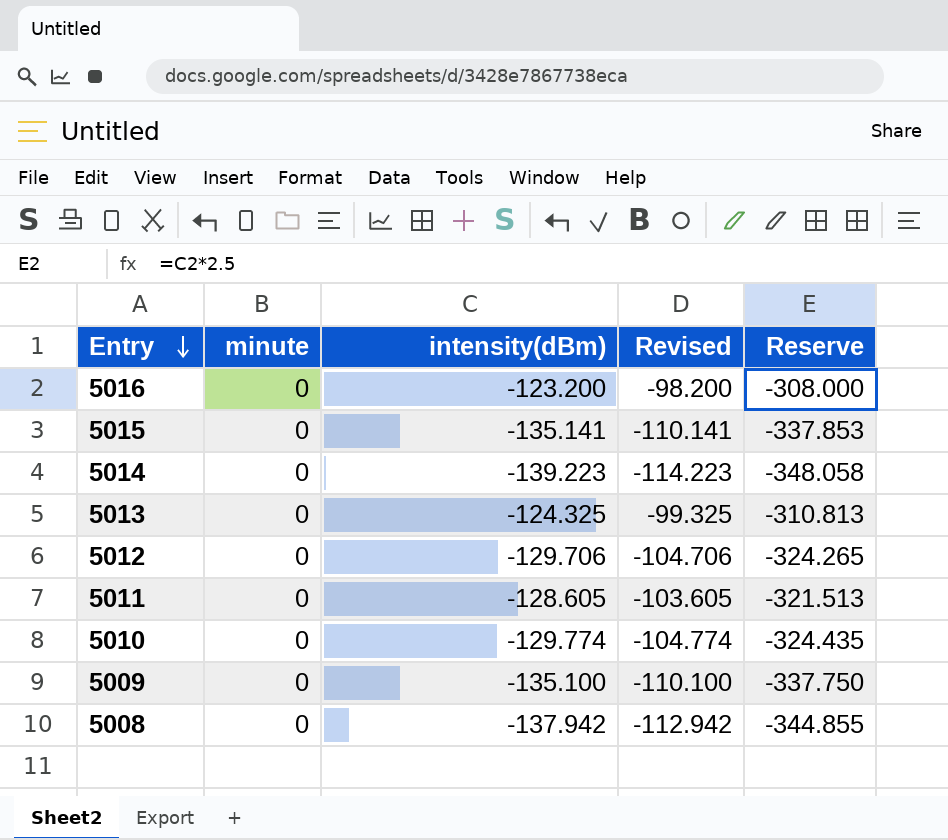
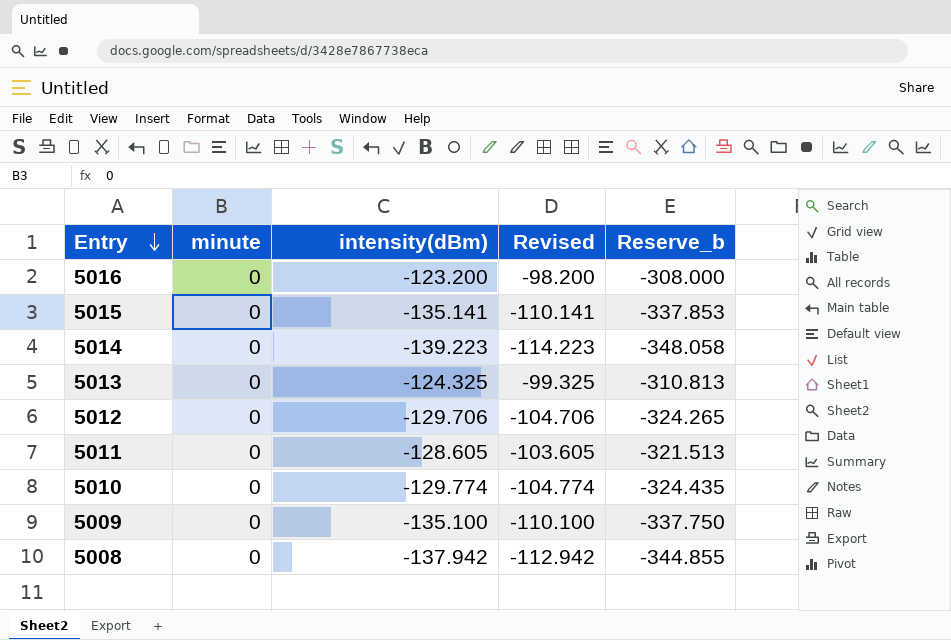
column name: Reserve -> Reserve_b

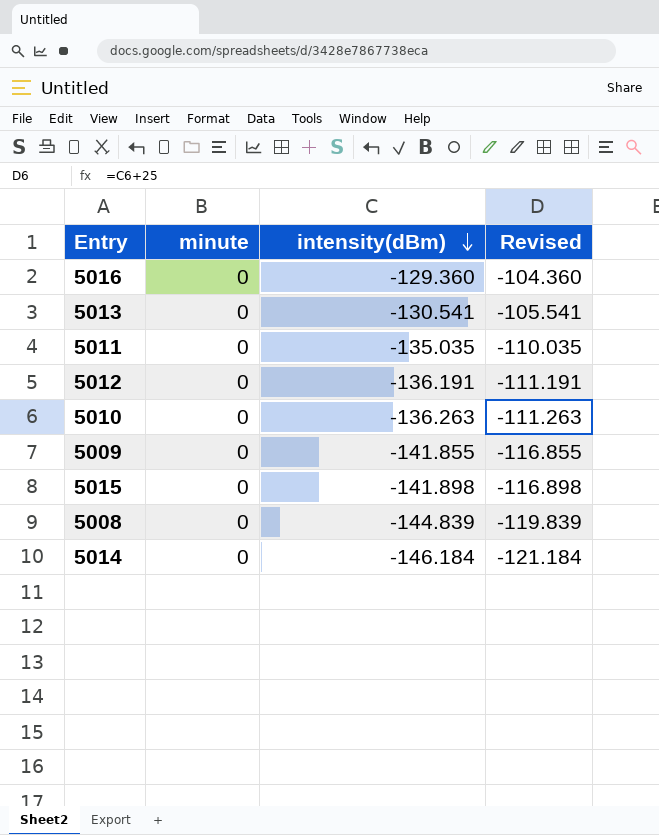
row order: Entry descending -> intensity(dBm) descending
column Reserve_b | formula: [intensity(dBm)] * 2.5 -> none
5016 | intensity(dBm): -123.200 -> -129.360
5016 | Revised: -98.200 -> -104.360
5013 | intensity(dBm): -124.325 -> -130.541
5013 | Revised: -99.325 -> -105.541
5011 | intensity(dBm): -128.605 -> -135.035
5011 | Revised: -103.605 -> -110.035
5012 | intensity(dBm): -129.706 -> -136.191
5012 | Revised: -104.706 -> -111.191
5010 | intensity(dBm): -129.774 -> -136.263
5010 | Revised: -104.774 -> -111.263
5009 | intensity(dBm): -135.100 -> -141.855
5009 | Revised: -110.100 -> -116.855
5015 | intensity(dBm): -135.141 -> -141.898
5015 | Revised: -110.141 -> -116.898
5008 | intensity(dBm): -137.942 -> -144.839
5008 | Revised: -112.942 -> -119.839
5014 | intensity(dBm): -139.223 -> -146.184
5014 | Revised: -114.223 -> -121.184

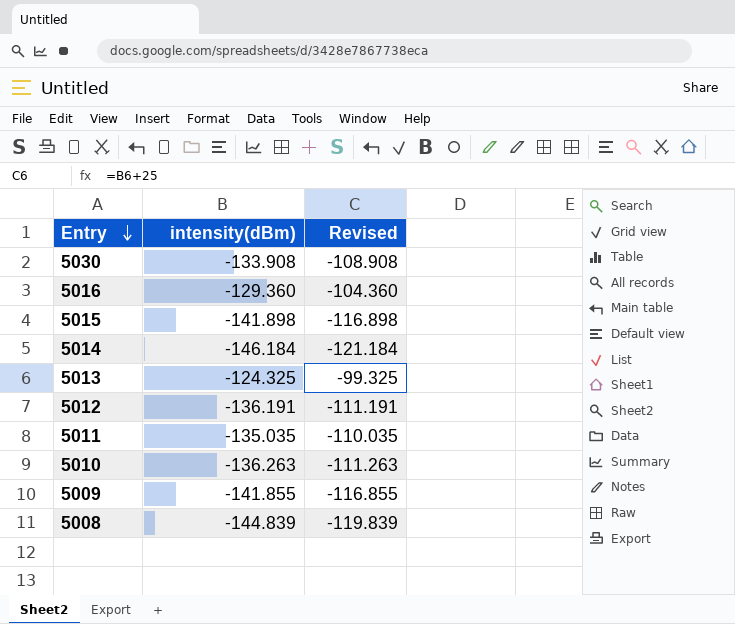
row order: intensity(dBm) descending -> Entry descending
column minute | position: 2 -> none
row 5030: none -> -133.908 | -108.908
5013 | intensity(dBm): -130.541 -> -124.325
5013 | Revised: -105.541 -> -99.325

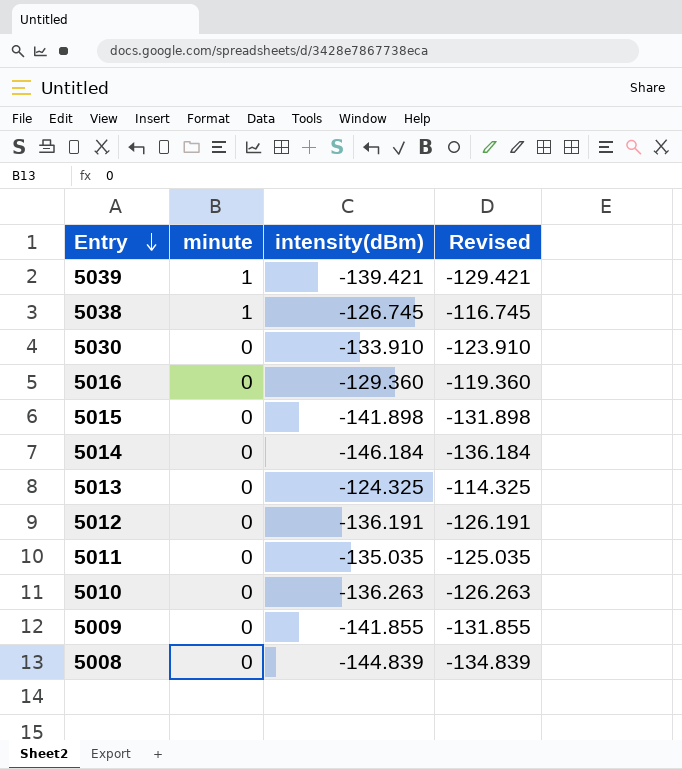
column minute | position: none -> 2
column Revised | formula: [intensity(dBm)] + 25 -> [intensity(dBm)] + 10
row 5039: none -> 1 | -139.421 | -129.421
row 5038: none -> 1 | -126.745 | -116.745
5030 | intensity(dBm): -133.908 -> -133.910

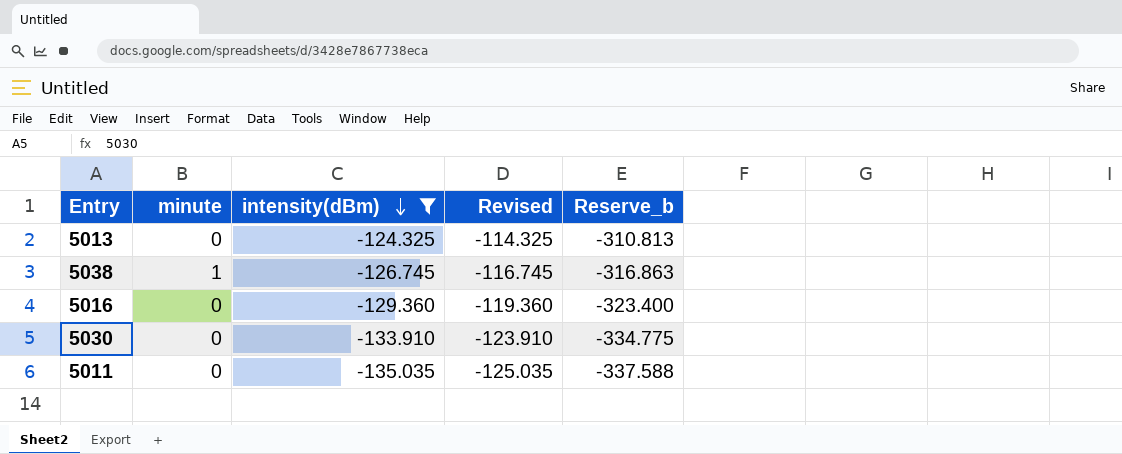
filter: none -> intensity(dBm) >= -135.035
row order: Entry descending -> intensity(dBm) descending
column Reserve_b | formula: none -> [intensity(dBm)] * 2.5

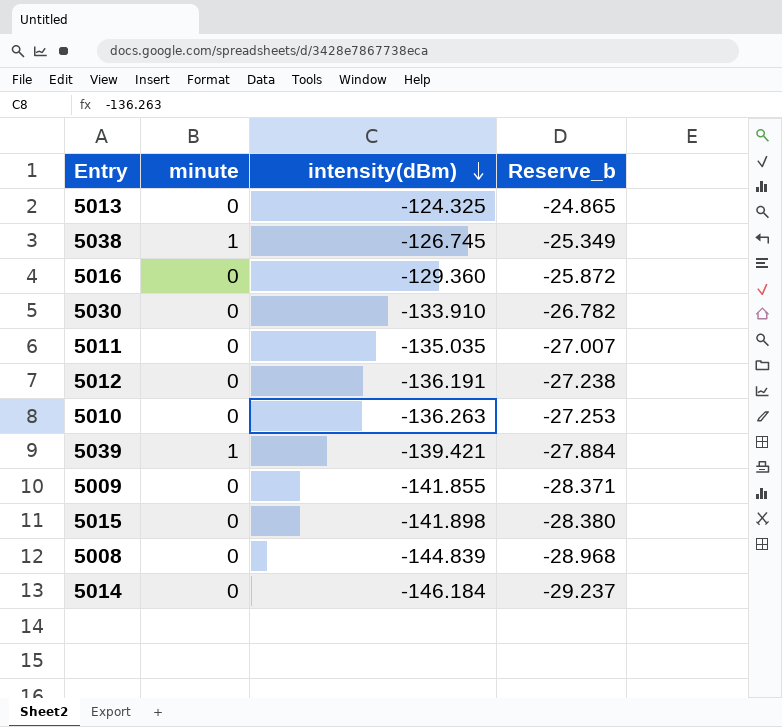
filter: intensity(dBm) >= -135.035 -> none
column Revised | formula: [intensity(dBm)] + 10 -> none
column Reserve_b | formula: [intensity(dBm)] * 2.5 -> [intensity(dBm)] * 0.2

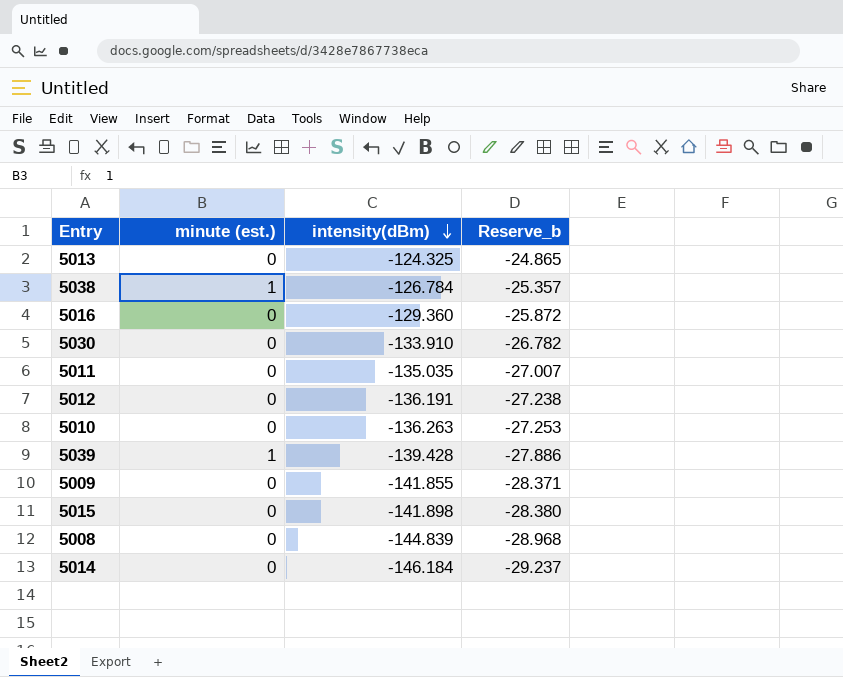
column name: minute -> minute (est.)
5038 | intensity(dBm): -126.745 -> -126.784
5038 | Reserve_b: -25.349 -> -25.357
5039 | intensity(dBm): -139.421 -> -139.428
5039 | Reserve_b: -27.884 -> -27.886

